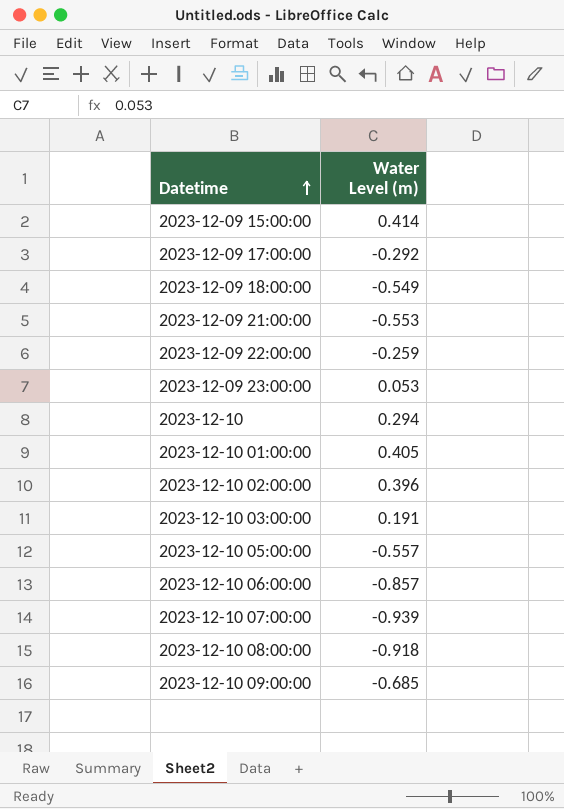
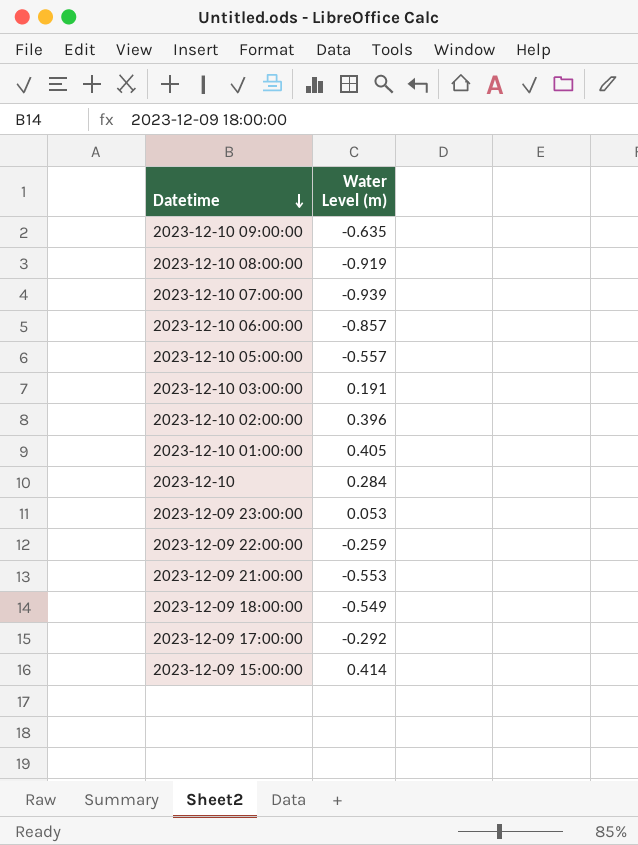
row order: Datetime ascending -> Datetime descending
2023-12-10 09:00:00 | Water Level (m): -0.685 -> -0.635
2023-12-10 08:00:00 | Water Level (m): -0.918 -> -0.919
2023-12-10 | Water Level (m): 0.294 -> 0.284

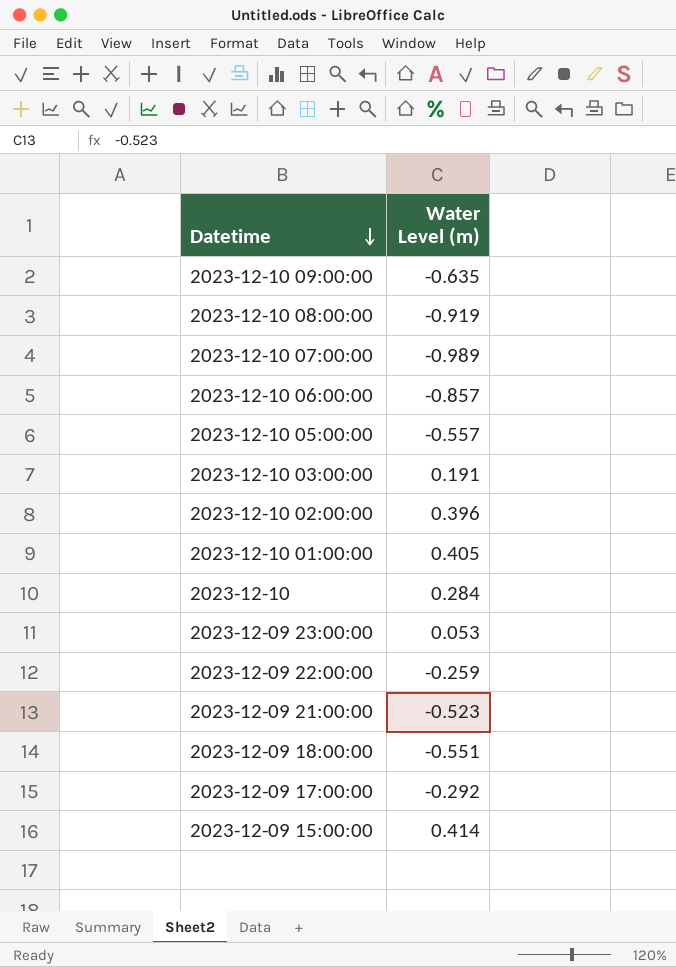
2023-12-10 07:00:00 | Water Level (m): -0.939 -> -0.989
2023-12-09 21:00:00 | Water Level (m): -0.553 -> -0.523
2023-12-09 18:00:00 | Water Level (m): -0.549 -> -0.551

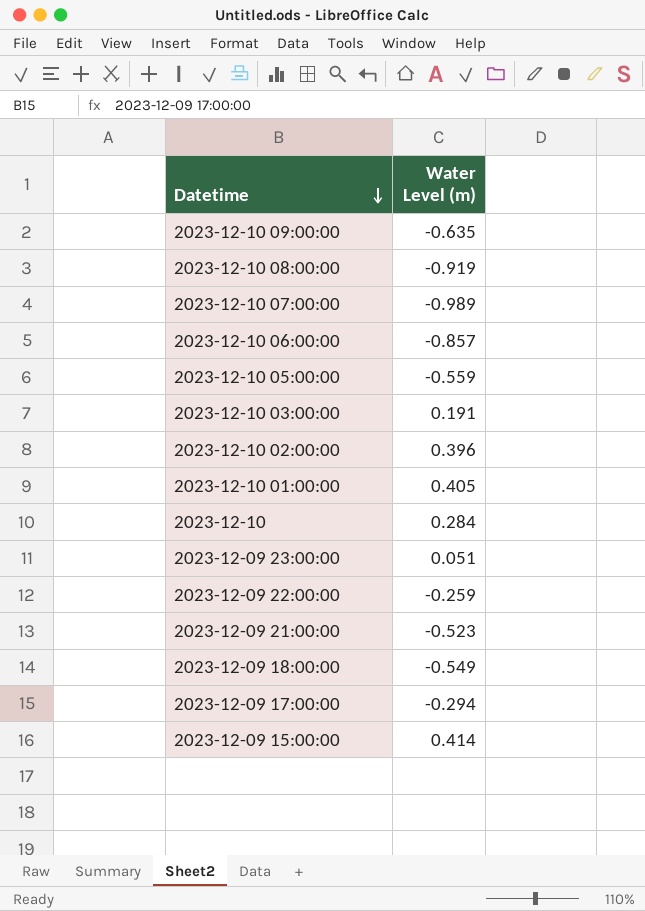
2023-12-10 05:00:00 | Water Level (m): -0.557 -> -0.559
2023-12-09 23:00:00 | Water Level (m): 0.053 -> 0.051
2023-12-09 18:00:00 | Water Level (m): -0.551 -> -0.549
2023-12-09 17:00:00 | Water Level (m): -0.292 -> -0.294

